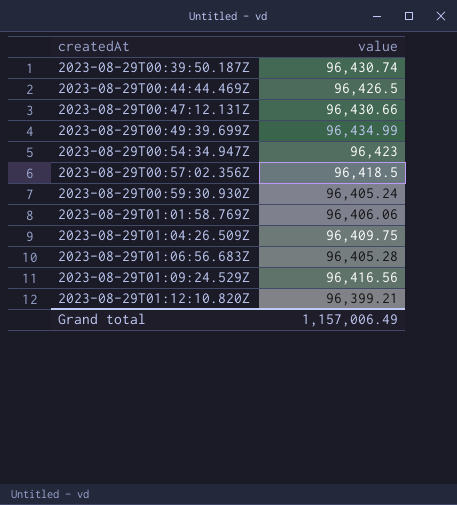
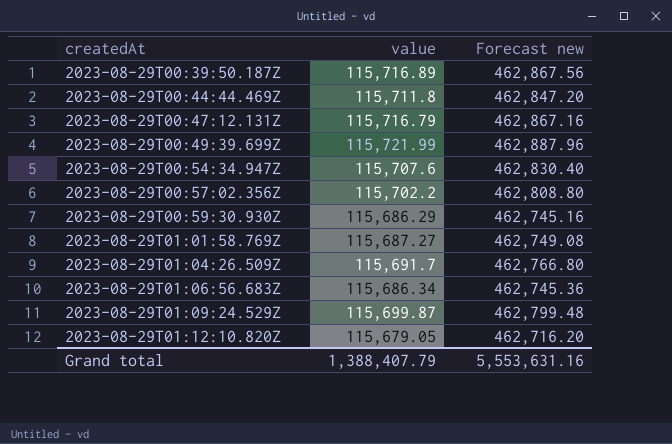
column Forecast new | formula: none -> [value] * 4
2023-08-29T00:39:50.187Z | value: 96,430.74 -> 115,716.89
2023-08-29T00:44:44.469Z | value: 96,426.5 -> 115,711.8
2023-08-29T00:47:12.131Z | value: 96,430.66 -> 115,716.79
2023-08-29T00:49:39.699Z | value: 96,434.99 -> 115,721.99
2023-08-29T00:54:34.947Z | value: 96,423 -> 115,707.6
2023-08-29T00:57:02.356Z | value: 96,418.5 -> 115,702.2
2023-08-29T00:59:30.930Z | value: 96,405.24 -> 115,686.29
2023-08-29T01:01:58.769Z | value: 96,406.06 -> 115,687.27
2023-08-29T01:04:26.509Z | value: 96,409.75 -> 115,691.7
2023-08-29T01:06:56.683Z | value: 96,405.28 -> 115,686.34
2023-08-29T01:09:24.529Z | value: 96,416.56 -> 115,699.87
2023-08-29T01:12:10.820Z | value: 96,399.21 -> 115,679.05
Grand total | value: 1,157,006.49 -> 1,388,407.79

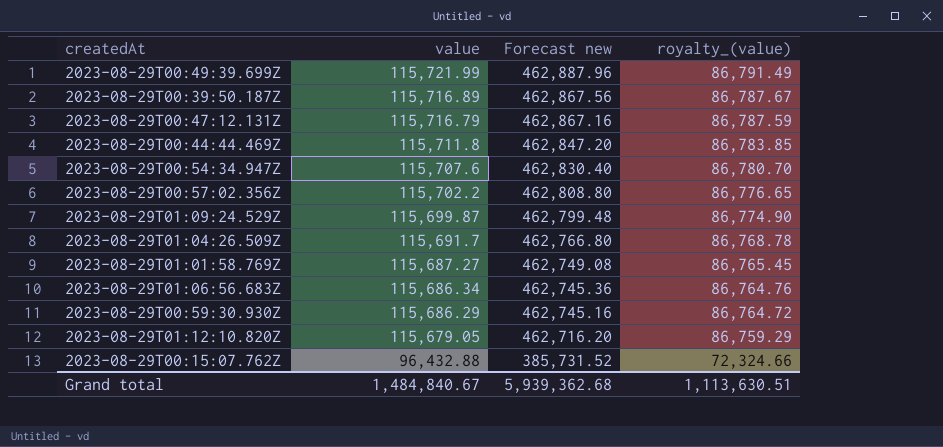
row order: createdAt ascending -> value descending
column royalty_(value) | formula: none -> [value] * 0.75
row 2023-08-29T00:15:07.762Z: none -> 96,432.88 | 385,731.52 | 72,324.66
Grand total | value: 1,388,407.79 -> 1,484,840.67
Grand total | Forecast new: 5,553,631.16 -> 5,939,362.68

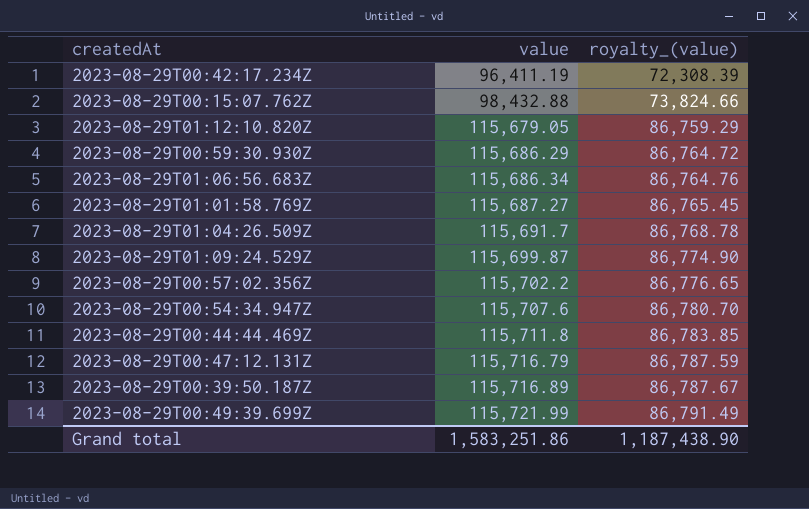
row order: value descending -> value ascending
column Forecast new | formula: [value] * 4 -> none
row 2023-08-29T00:42:17.234Z: none -> 96,411.19 | 72,308.39
2023-08-29T00:15:07.762Z | value: 96,432.88 -> 98,432.88
2023-08-29T00:15:07.762Z | royalty_(value): 72,324.66 -> 73,824.66
Grand total | value: 1,484,840.67 -> 1,583,251.86
Grand total | royalty_(value): 1,113,630.51 -> 1,187,438.90

